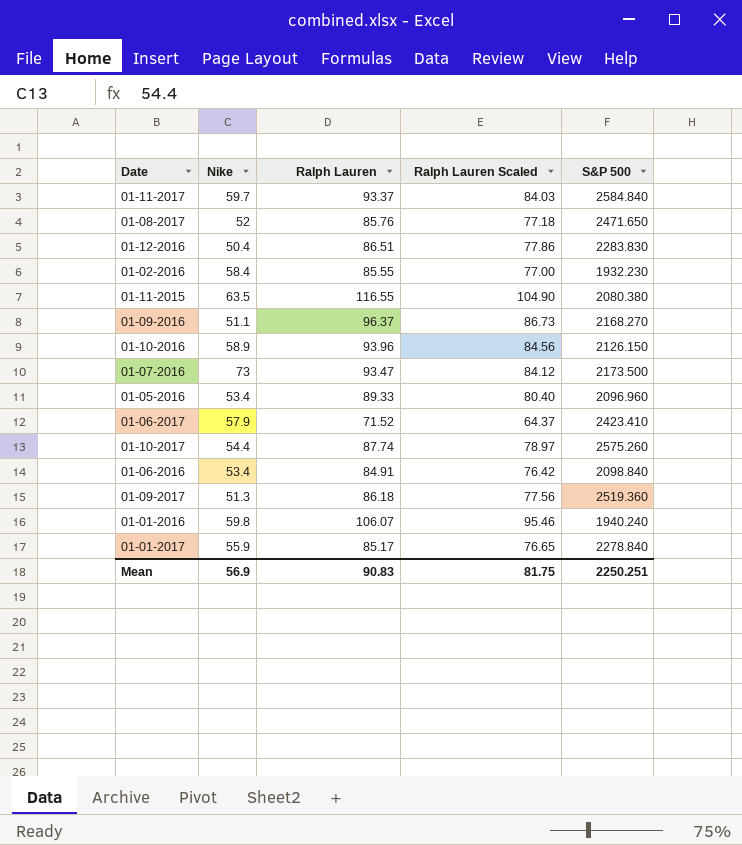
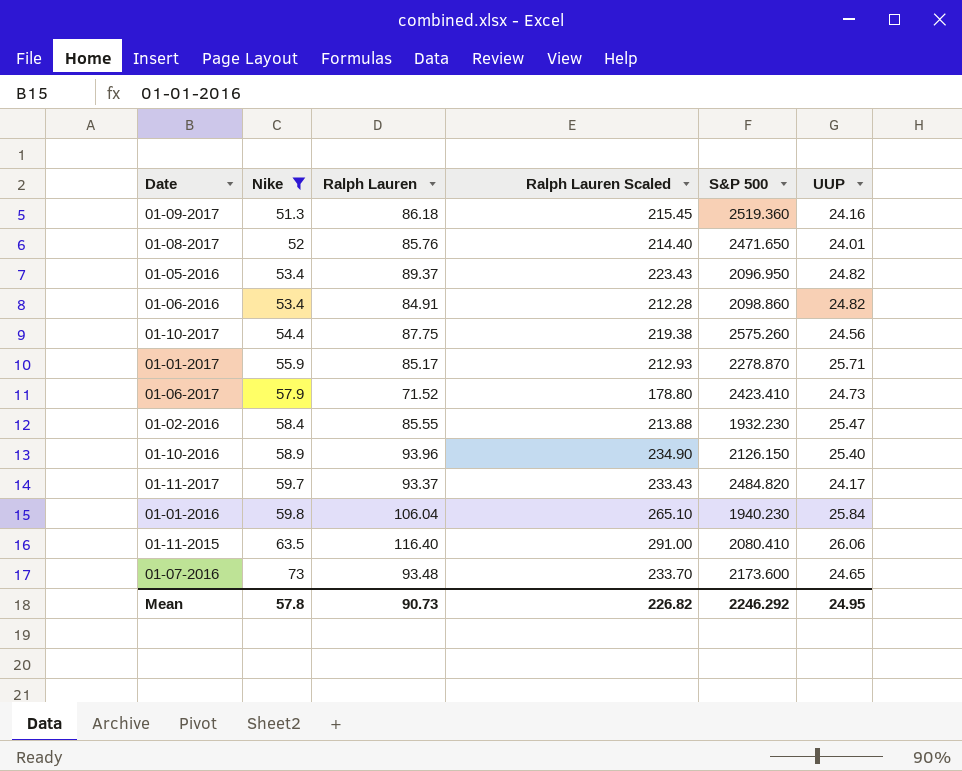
filter: none -> Nike >= 51.3
row order: none -> Nike ascending
column Ralph Lauren Scaled | formula: [Ralph Lauren] * 0.9 -> [Ralph Lauren] * 2.5
column UUP | position: none -> 6
01-05-2016 | Ralph Lauren: 89.33 -> 89.37
01-05-2016 | S&P 500: 2096.960 -> 2096.950
01-06-2016 | S&P 500: 2098.840 -> 2098.860
01-10-2017 | Ralph Lauren: 87.74 -> 87.75
01-01-2017 | S&P 500: 2278.840 -> 2278.870
01-11-2017 | S&P 500: 2584.840 -> 2484.820
01-01-2016 | Ralph Lauren: 106.07 -> 106.04
01-01-2016 | S&P 500: 1940.240 -> 1940.230
01-11-2015 | Ralph Lauren: 116.55 -> 116.40
01-11-2015 | S&P 500: 2080.380 -> 2080.410
01-07-2016 | Ralph Lauren: 93.47 -> 93.48
01-07-2016 | S&P 500: 2173.500 -> 2173.600
Mean | Nike: 56.9 -> 57.8
Mean | Ralph Lauren: 90.83 -> 90.73
Mean | Ralph Lauren Scaled: 81.75 -> 226.82
Mean | S&P 500: 2250.251 -> 2246.292

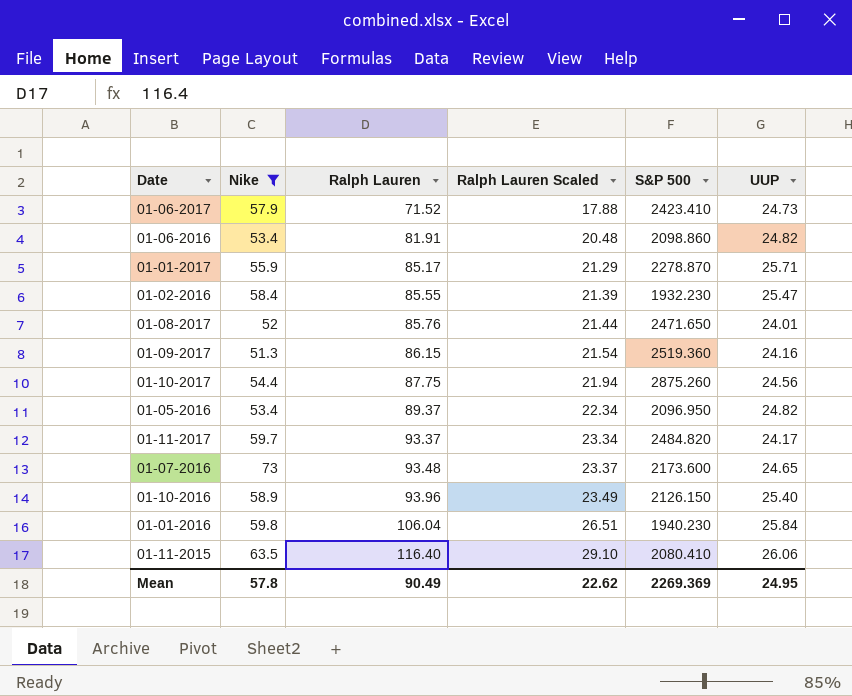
row order: Nike ascending -> Ralph Lauren ascending
column Ralph Lauren Scaled | formula: [Ralph Lauren] * 2.5 -> [Ralph Lauren] * 0.25
01-06-2016 | Ralph Lauren: 84.91 -> 81.91
01-09-2017 | Ralph Lauren: 86.18 -> 86.15
01-10-2017 | S&P 500: 2575.260 -> 2875.260
Mean | Ralph Lauren: 90.73 -> 90.49
Mean | Ralph Lauren Scaled: 226.82 -> 22.62
Mean | S&P 500: 2246.292 -> 2269.369

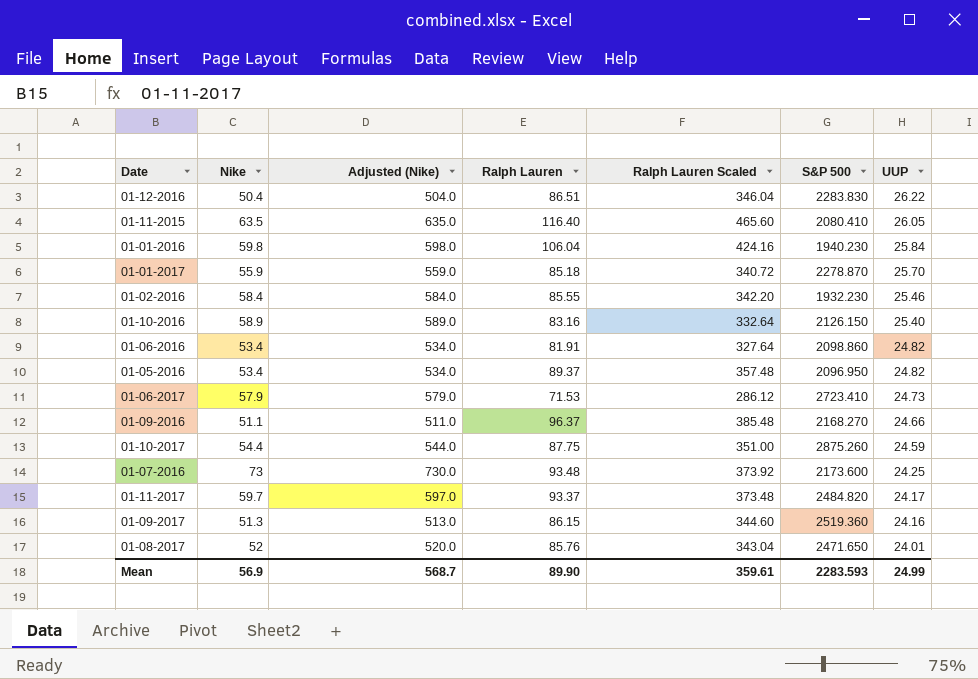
filter: Nike >= 51.3 -> none
row order: Ralph Lauren ascending -> UUP descending
column Adjusted (Nike) | formula: none -> [Nike] * 10
column Ralph Lauren Scaled | formula: [Ralph Lauren] * 0.25 -> [Ralph Lauren] * 4
01-11-2015 | UUP: 26.06 -> 26.05
01-01-2017 | Ralph Lauren: 85.17 -> 85.18
01-01-2017 | UUP: 25.71 -> 25.70
01-02-2016 | UUP: 25.47 -> 25.46
01-10-2016 | Ralph Lauren: 93.96 -> 83.16
01-06-2017 | Ralph Lauren: 71.52 -> 71.53
01-06-2017 | S&P 500: 2423.410 -> 2723.410
01-10-2017 | UUP: 24.56 -> 24.59
01-07-2016 | UUP: 24.65 -> 24.25
Mean | Nike: 57.8 -> 56.9
Mean | Ralph Lauren: 90.49 -> 89.90
Mean | Ralph Lauren Scaled: 22.62 -> 359.61
Mean | S&P 500: 2269.369 -> 2283.593
Mean | UUP: 24.95 -> 24.99

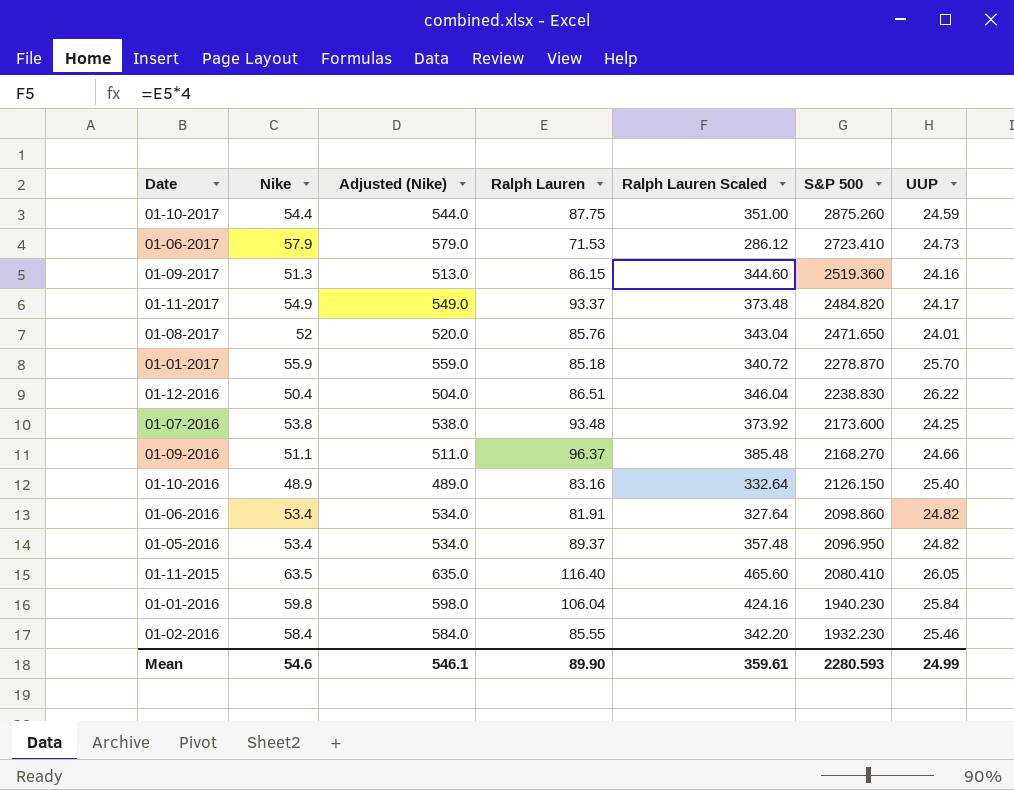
row order: UUP descending -> S&P 500 descending
01-11-2017 | Nike: 59.7 -> 54.9
01-11-2017 | Adjusted (Nike): 597.0 -> 549.0
01-12-2016 | S&P 500: 2283.830 -> 2238.830
01-07-2016 | Nike: 73 -> 53.8
01-07-2016 | Adjusted (Nike): 730.0 -> 538.0
01-10-2016 | Nike: 58.9 -> 48.9
01-10-2016 | Adjusted (Nike): 589.0 -> 489.0
Mean | Nike: 56.9 -> 54.6
Mean | Adjusted (Nike): 568.7 -> 546.1
Mean | S&P 500: 2283.593 -> 2280.593

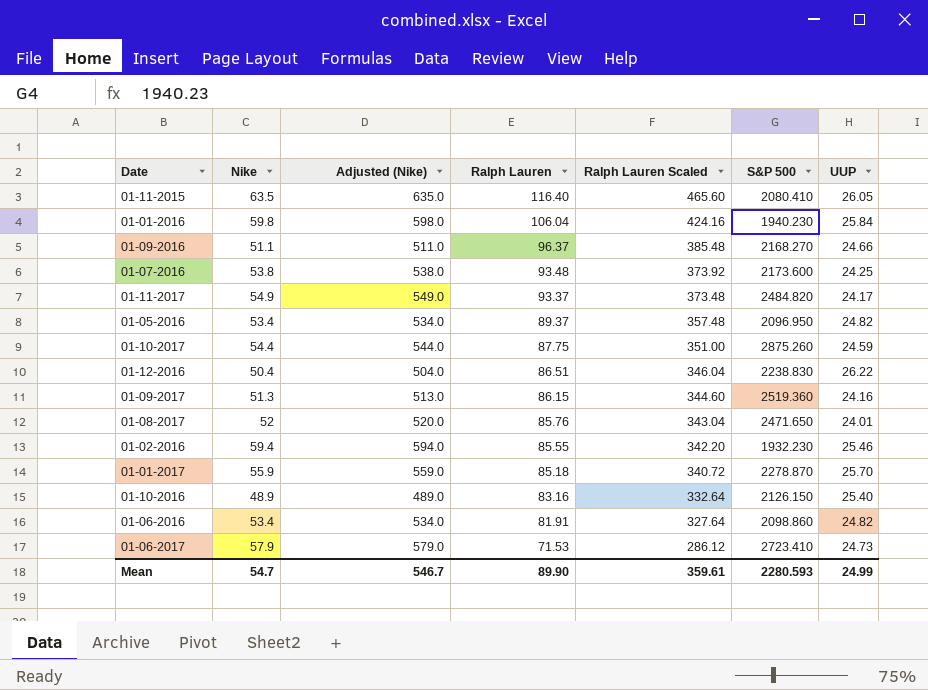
row order: S&P 500 descending -> Ralph Lauren descending
01-02-2016 | Nike: 58.4 -> 59.4
01-02-2016 | Adjusted (Nike): 584.0 -> 594.0
Mean | Nike: 54.6 -> 54.7
Mean | Adjusted (Nike): 546.1 -> 546.7

